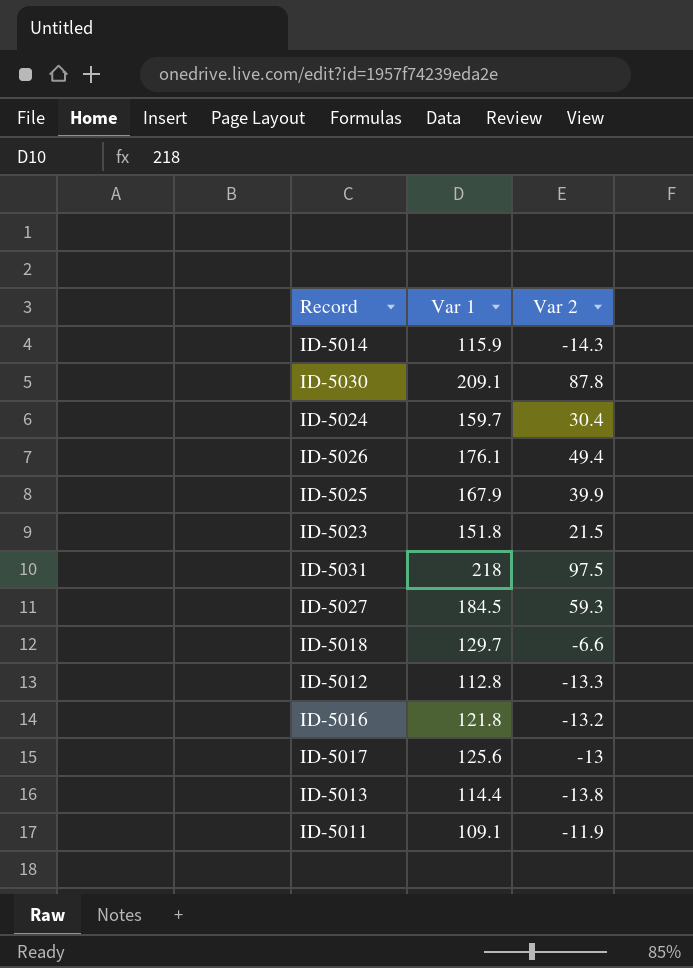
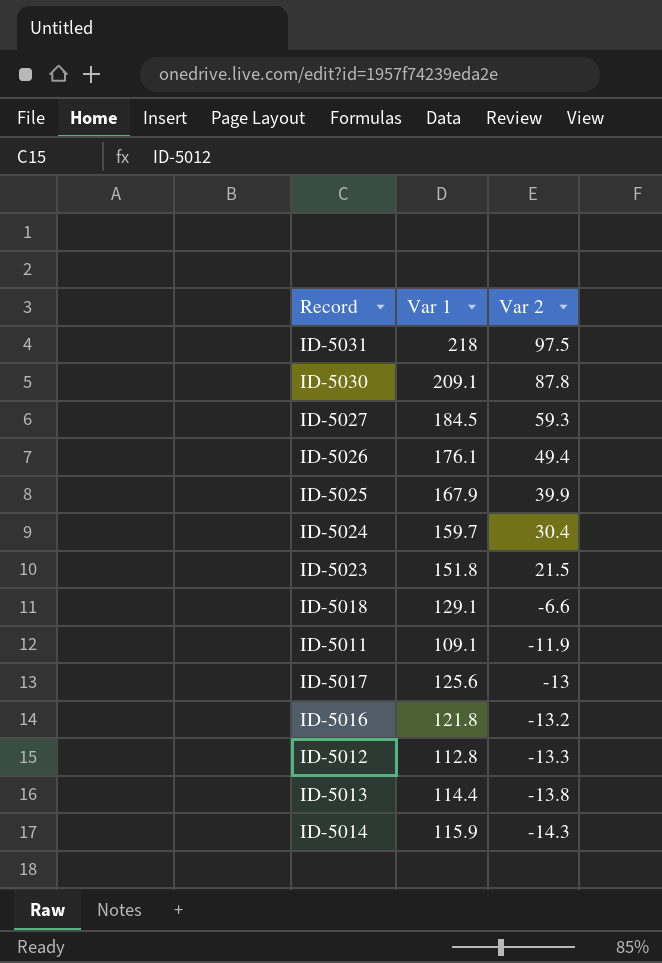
row order: none -> Var 2 descending
ID-5018 | Var 1: 129.7 -> 129.1

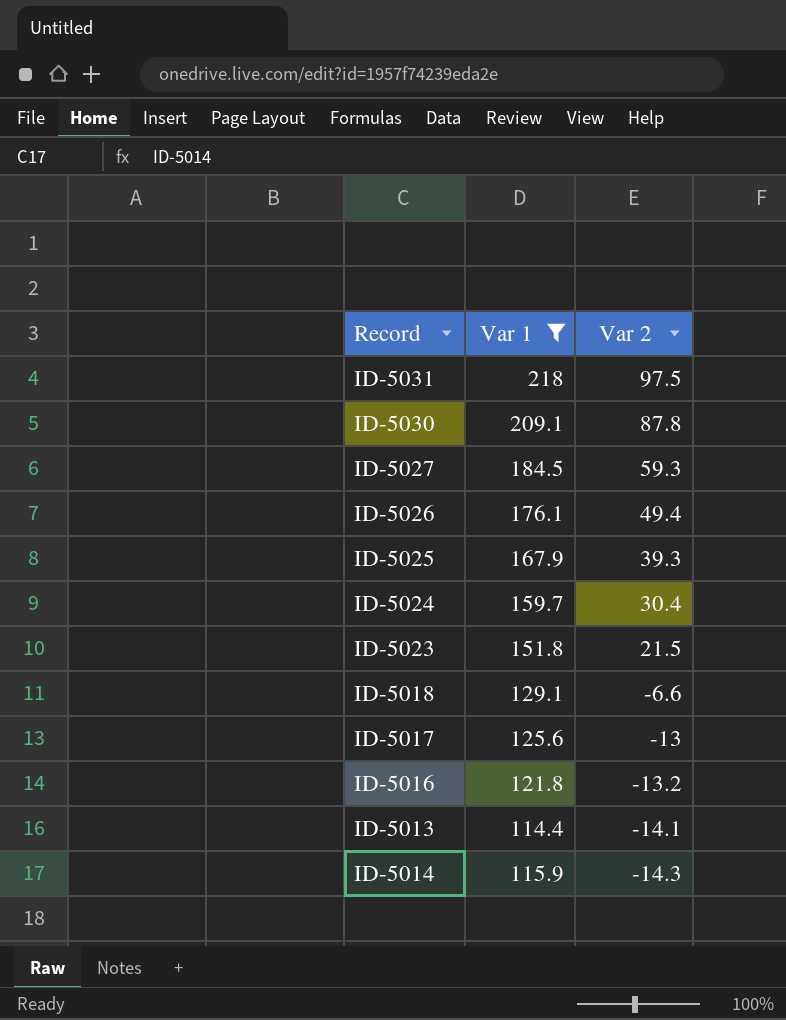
filter: none -> Var 1 >= 114.4
ID-5025 | Var 2: 39.9 -> 39.3
ID-5013 | Var 2: -13.8 -> -14.1

